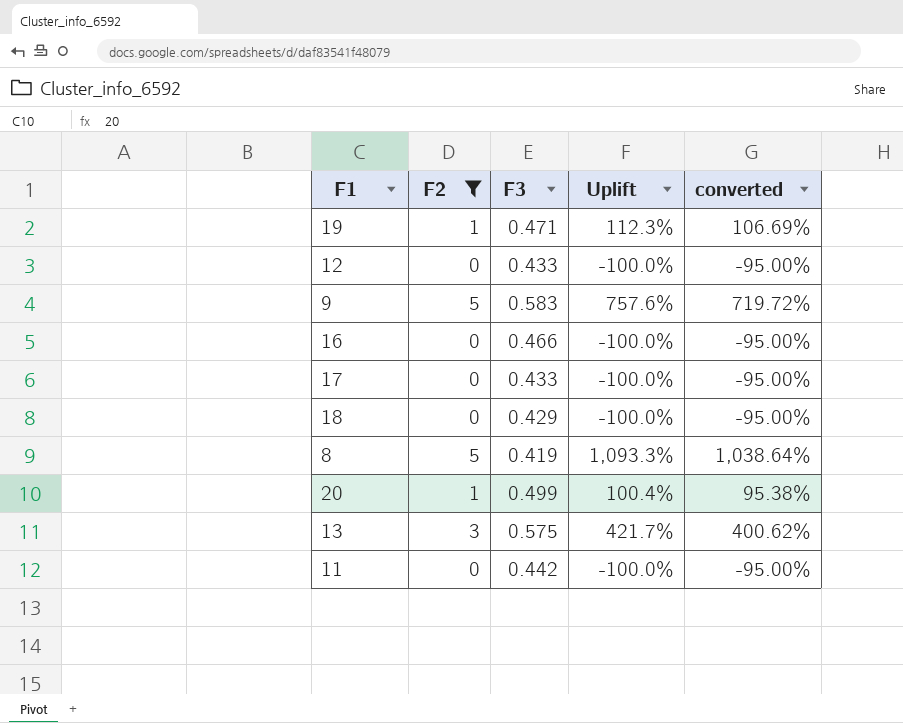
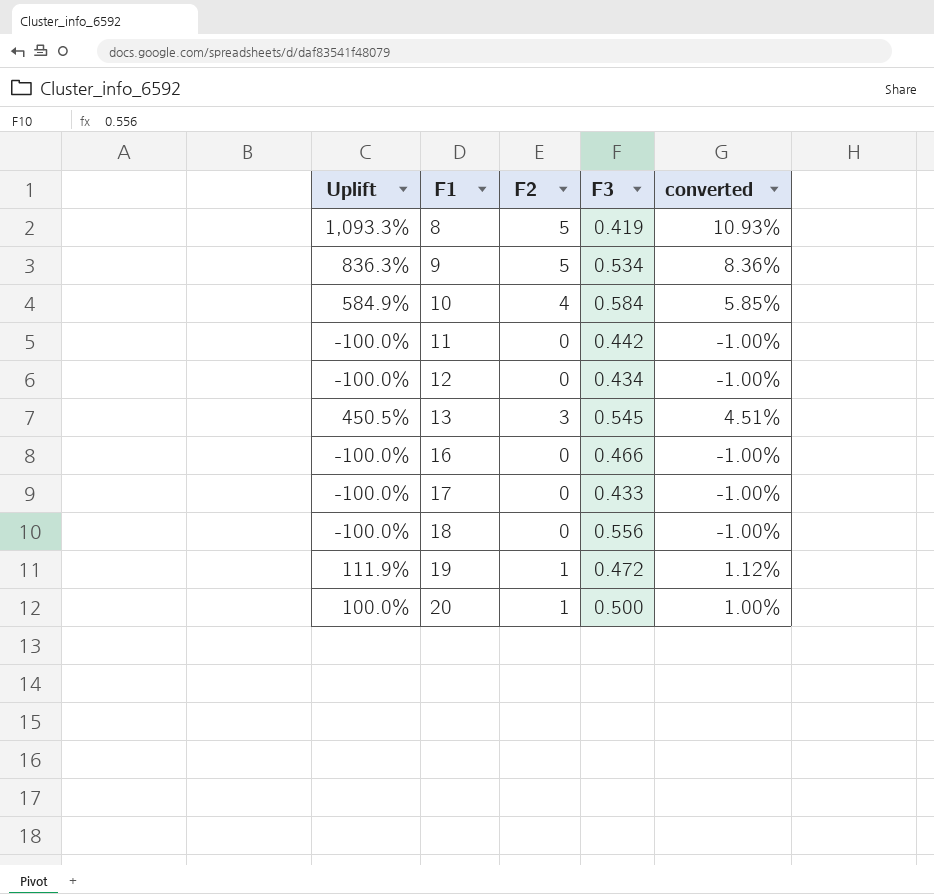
filter: F2 != 4 -> none
row order: none -> F1 ascending
column Uplift | position: 4 -> 1
column converted | formula: [Uplift] * 0.95 -> [Uplift] * 0.01
9 | Uplift: 757.6% -> 836.3%
9 | F3: 0.583 -> 0.534
12 | F3: 0.433 -> 0.434
13 | Uplift: 421.7% -> 450.5%
13 | F3: 0.575 -> 0.545
18 | F3: 0.429 -> 0.556
19 | Uplift: 112.3% -> 111.9%
19 | F3: 0.471 -> 0.472
20 | Uplift: 100.4% -> 100.0%
20 | F3: 0.499 -> 0.500

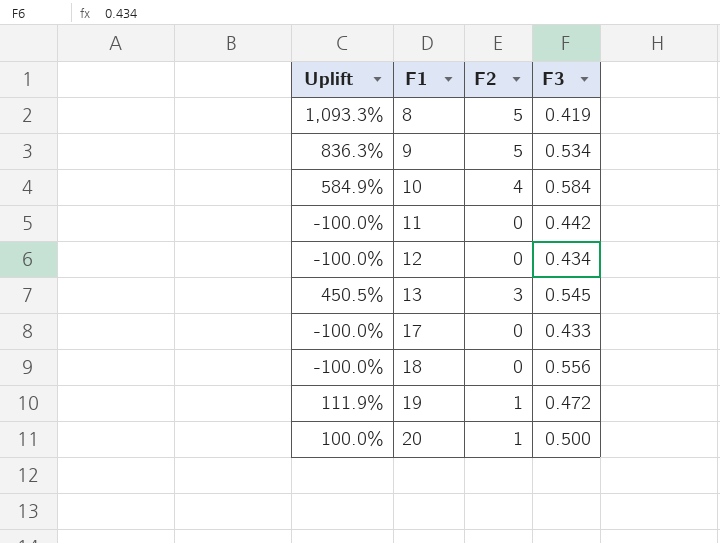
column converted | formula: [Uplift] * 0.01 -> none
row 16: -100.0% | 0 | 0.466 | -1.00% -> none

